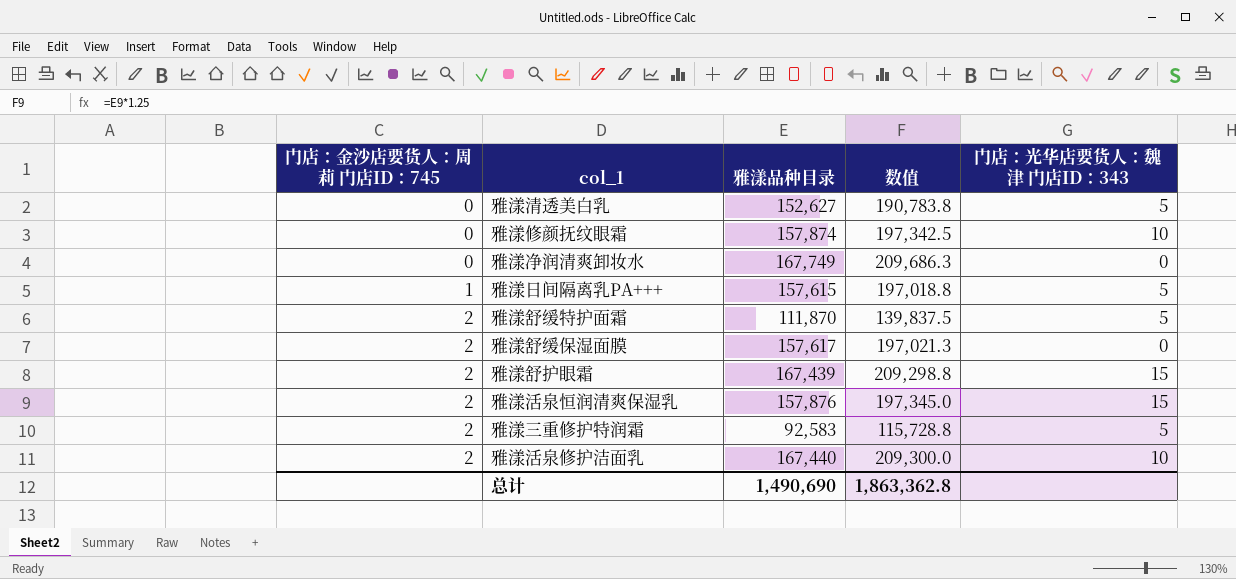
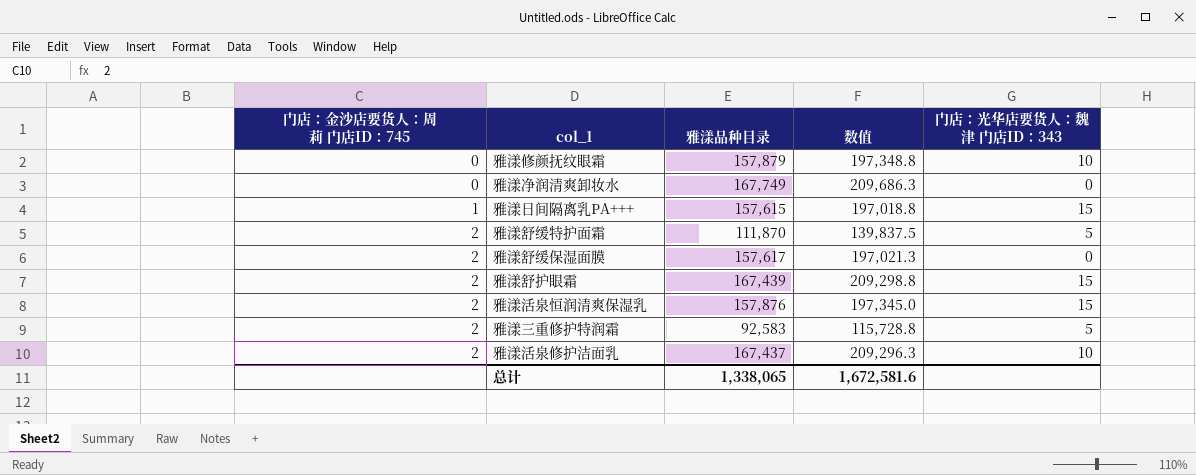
row 雅漾清透美白乳: 0 | 152,627 | 190,783.8 | 5 -> none
雅漾修颜抚纹眼霜 | 雅漾品种目录: 157,874 -> 157,879
雅漾修颜抚纹眼霜 | 数值: 197,342.5 -> 197,348.8
雅漾日间隔离乳PA+++ | 门店：光华店要货人：魏津 门店ID：343: 5 -> 15
雅漾活泉修护洁面乳 | 雅漾品种目录: 167,440 -> 167,437
雅漾活泉修护洁面乳 | 数值: 209,300.0 -> 209,296.3
总计 | 雅漾品种目录: 1,490,690 -> 1,338,065
总计 | 数值: 1,863,362.8 -> 1,672,581.6

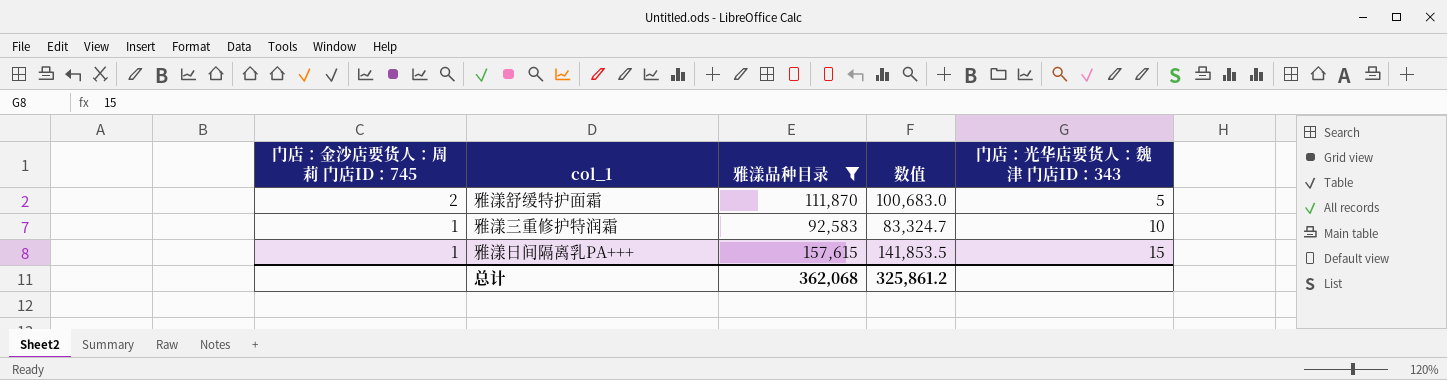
filter: none -> 雅漾品种目录 <= 157,615
row order: 门店：金沙店要货人：周莉 门店ID：745 ascending -> 门店：金沙店要货人：周莉 门店ID：745 descending
column 数值 | formula: [雅漾品种目录] * 1.25 -> [雅漾品种目录] * 0.9
雅漾三重修护特润霜 | 门店：金沙店要货人：周莉 门店ID：745: 2 -> 1
雅漾三重修护特润霜 | 门店：光华店要货人：魏津 门店ID：343: 5 -> 10
总计 | 雅漾品种目录: 1,338,065 -> 362,068
总计 | 数值: 1,672,581.6 -> 325,861.2

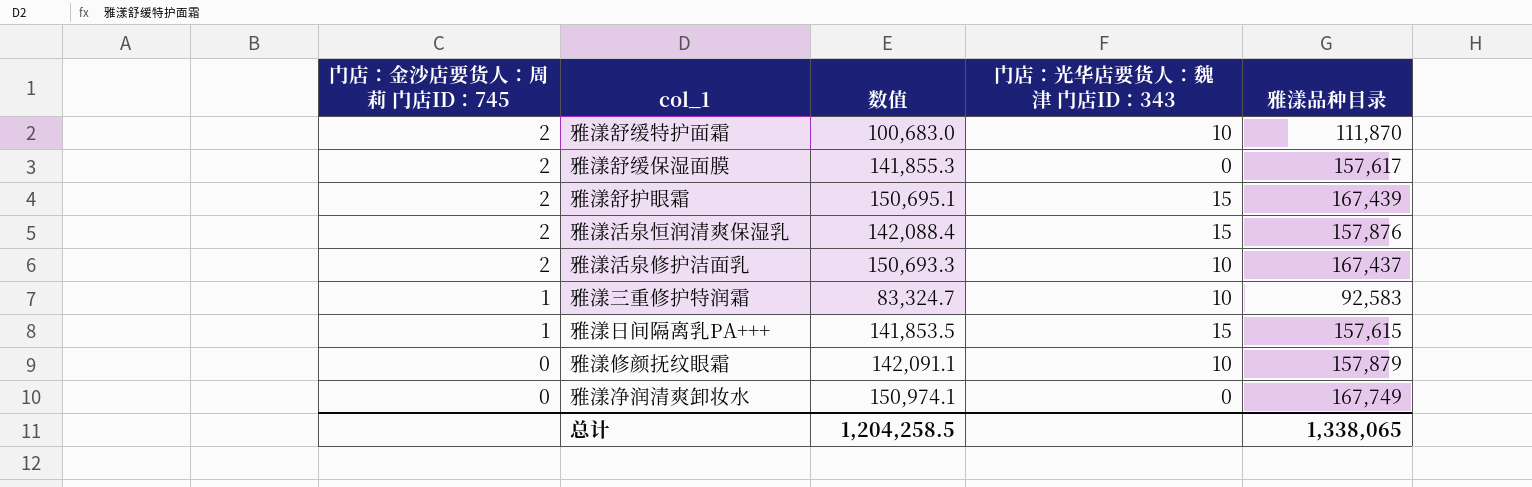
filter: 雅漾品种目录 <= 157,615 -> none
column 雅漾品种目录 | position: 3 -> 5
雅漾舒缓特护面霜 | 门店：光华店要货人：魏津 门店ID：343: 5 -> 10
总计 | 数值: 325,861.2 -> 1,204,258.5
总计 | 雅漾品种目录: 362,068 -> 1,338,065

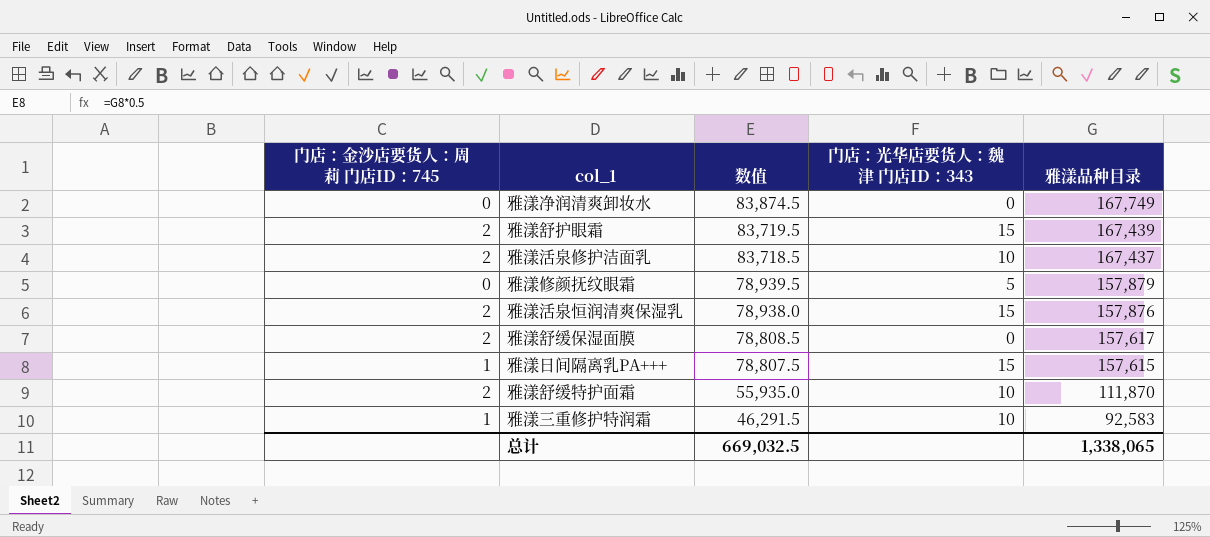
row order: 门店：金沙店要货人：周莉 门店ID：745 descending -> 数值 descending
column 数值 | formula: [雅漾品种目录] * 0.9 -> [雅漾品种目录] * 0.5
雅漾修颜抚纹眼霜 | 门店：光华店要货人：魏津 门店ID：343: 10 -> 5
总计 | 数值: 1,204,258.5 -> 669,032.5

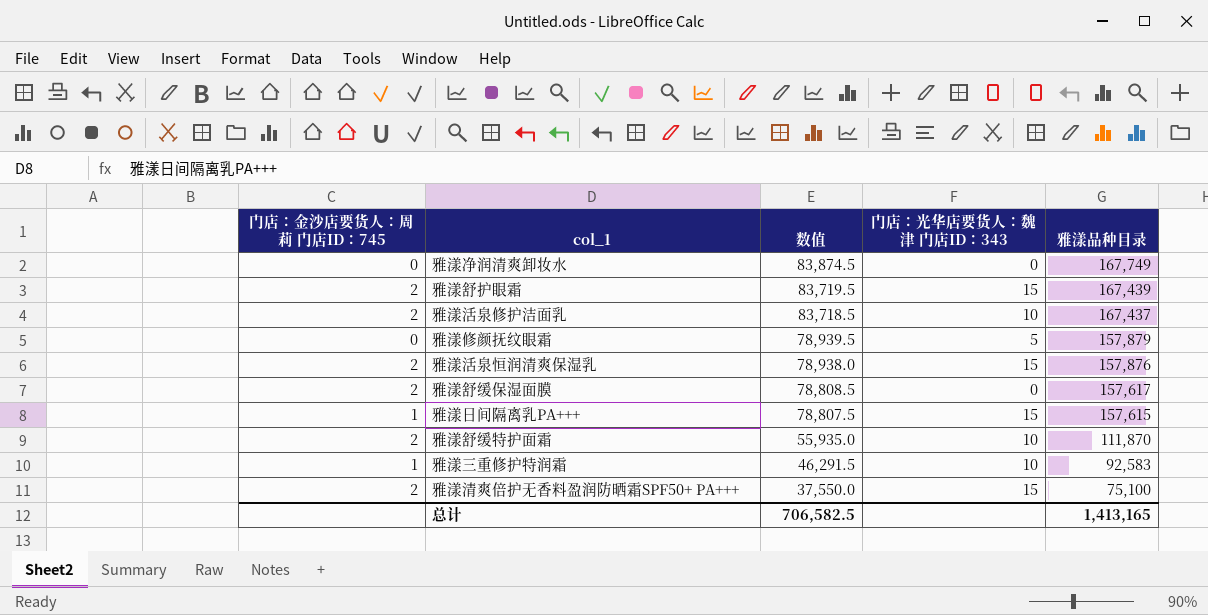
row 雅漾清爽倍护无香料盈润防晒霜SPF50+ PA+++: none -> 2 | 37,550.0 | 15 | 75,100
总计 | 数值: 669,032.5 -> 706,582.5
总计 | 雅漾品种目录: 1,338,065 -> 1,413,165

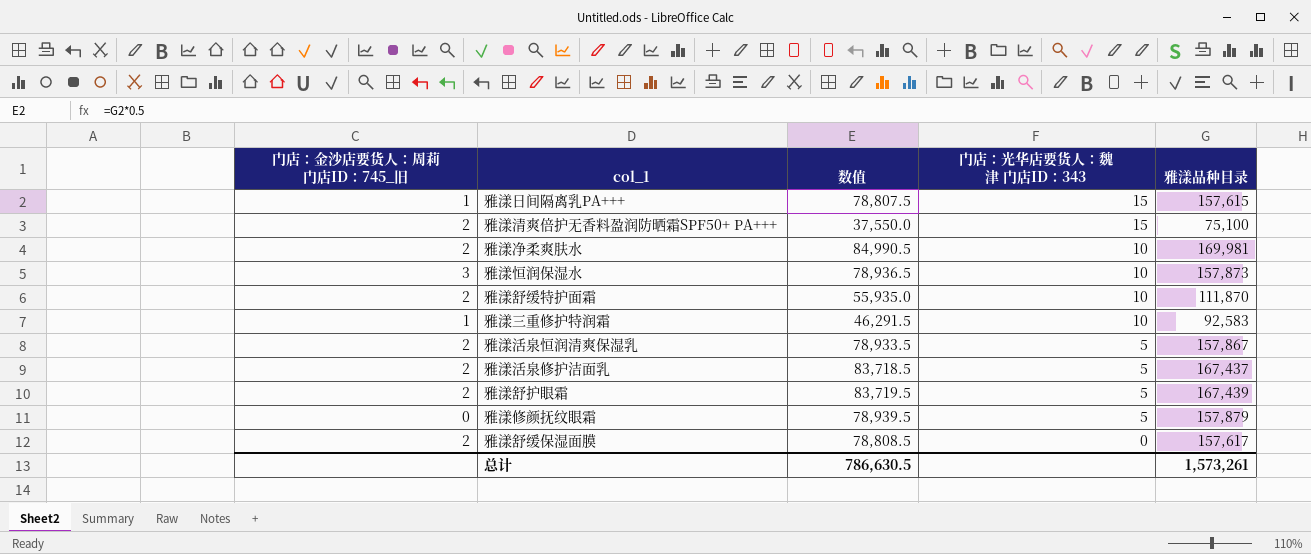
row order: 数值 descending -> 门店：光华店要货人：魏津 门店ID：343 descending
column name: 门店：金沙店要货人：周莉 门店ID：745 -> 门店：金沙店要货人：周莉 门店ID：745_旧
row 雅漾净润清爽卸妆水: 0 | 83,874.5 | 0 | 167,749 -> none
row 雅漾净柔爽肤水: none -> 2 | 84,990.5 | 10 | 169,981
row 雅漾恒润保湿水: none -> 3 | 78,936.5 | 10 | 157,873
雅漾活泉恒润清爽保湿乳 | 数值: 78,938.0 -> 78,933.5
雅漾活泉恒润清爽保湿乳 | 门店：光华店要货人：魏津 门店ID：343: 15 -> 5
雅漾活泉恒润清爽保湿乳 | 雅漾品种目录: 157,876 -> 157,867
雅漾活泉修护洁面乳 | 门店：光华店要货人：魏津 门店ID：343: 10 -> 5
雅漾舒护眼霜 | 门店：光华店要货人：魏津 门店ID：343: 15 -> 5
总计 | 数值: 706,582.5 -> 786,630.5
总计 | 雅漾品种目录: 1,413,165 -> 1,573,261

